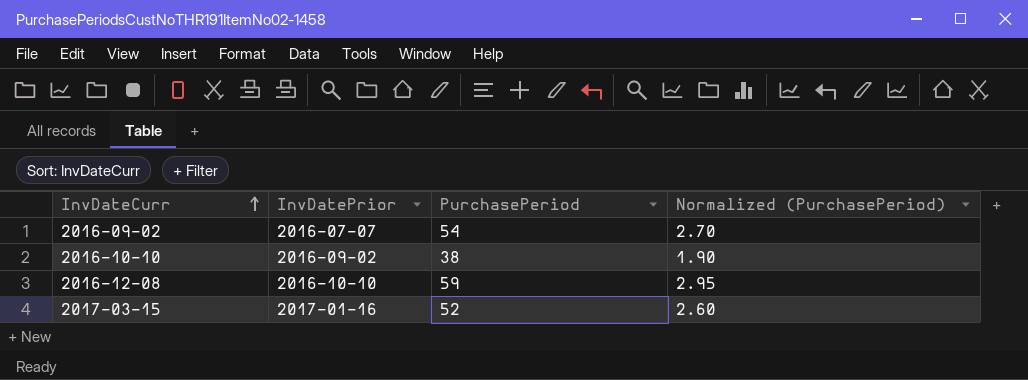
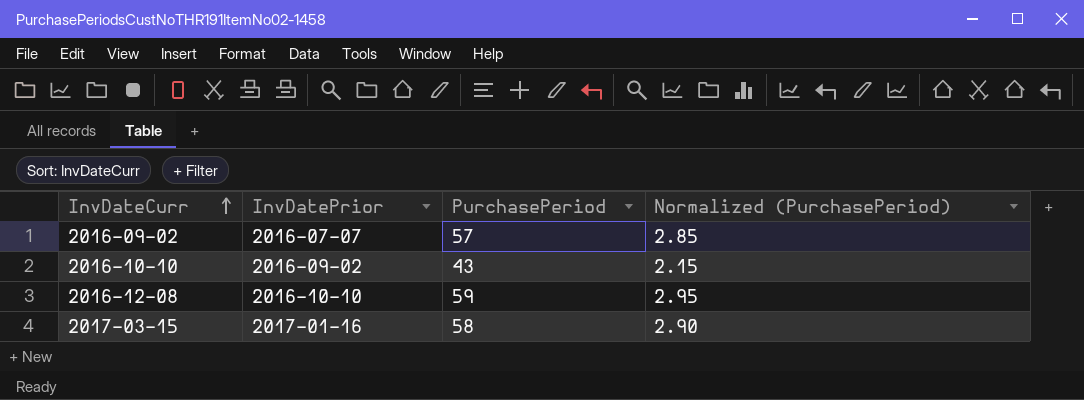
2016-09-02 | PurchasePeriod: 54 -> 57
2016-09-02 | Normalized (PurchasePeriod): 2.70 -> 2.85
2016-10-10 | PurchasePeriod: 38 -> 43
2016-10-10 | Normalized (PurchasePeriod): 1.90 -> 2.15
2017-03-15 | PurchasePeriod: 52 -> 58
2017-03-15 | Normalized (PurchasePeriod): 2.60 -> 2.90

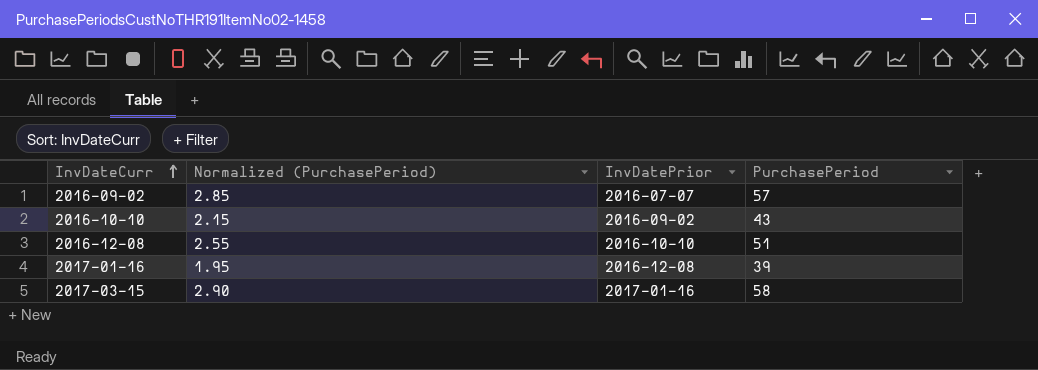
column Normalized (PurchasePeriod) | position: 4 -> 2
2016-12-08 | Normalized (PurchasePeriod): 2.95 -> 2.55
2016-12-08 | PurchasePeriod: 59 -> 51
row 2017-01-16: none -> 1.95 | 2016-12-08 | 39

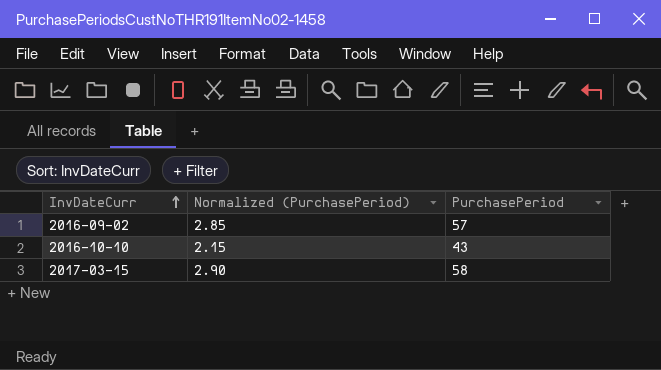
column InvDatePrior | position: 3 -> none
row 2016-12-08: 2.55 | 2016-10-10 | 51 -> none
row 2017-01-16: 1.95 | 2016-12-08 | 39 -> none

